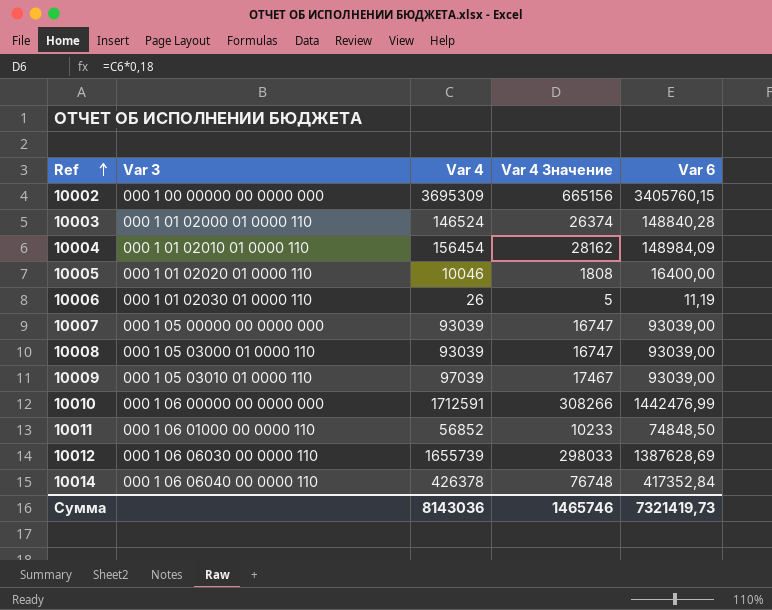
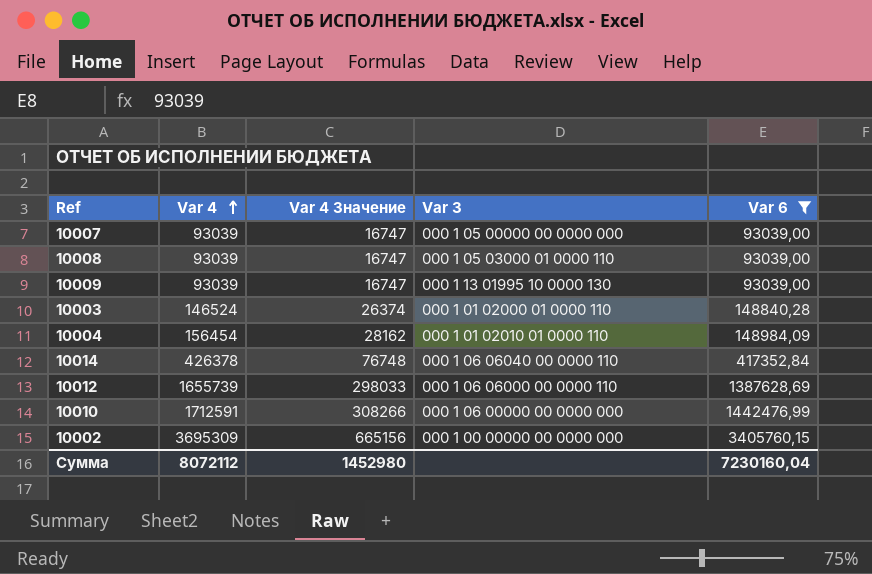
filter: none -> Var 6 >= 93039,00
row order: Ref ascending -> Var 4 ascending
column Var 3 | position: 2 -> 4
10009 | Var 4: 97039 -> 93039
10009 | Var 4 Значение: 17467 -> 16747
10009 | Var 3: 000 1 05 03010 01 0000 110 -> 000 1 13 01995 10 0000 130
10012 | Var 3: 000 1 06 06030 00 0000 110 -> 000 1 06 06000 00 0000 110
Сумма | Var 4: 8143036 -> 8072112
Сумма | Var 4 Значение: 1465746 -> 1452980
Сумма | Var 6: 7321419,73 -> 7230160,04

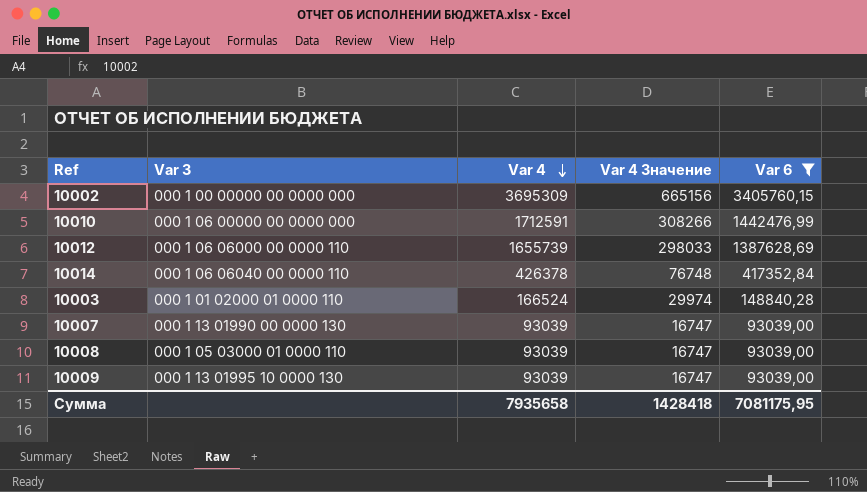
row order: Var 4 ascending -> Var 4 descending
column Var 3 | position: 4 -> 2
row 10004: 156454 | 28162 | 000 1 01 02010 01 0000 110 | 148984,09 -> none
10003 | Var 4: 146524 -> 166524
10003 | Var 4 Значение: 26374 -> 29974
10007 | Var 3: 000 1 05 00000 00 0000 000 -> 000 1 13 01990 00 0000 130
Сумма | Var 4: 8072112 -> 7935658
Сумма | Var 4 Значение: 1452980 -> 1428418
Сумма | Var 6: 7230160,04 -> 7081175,95

